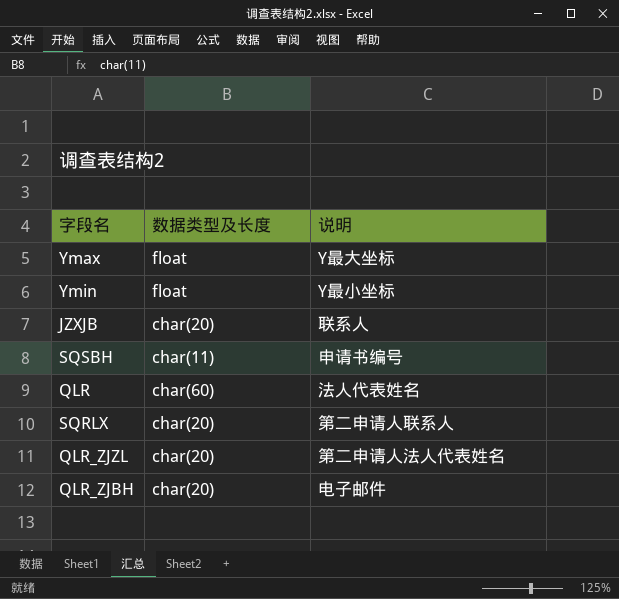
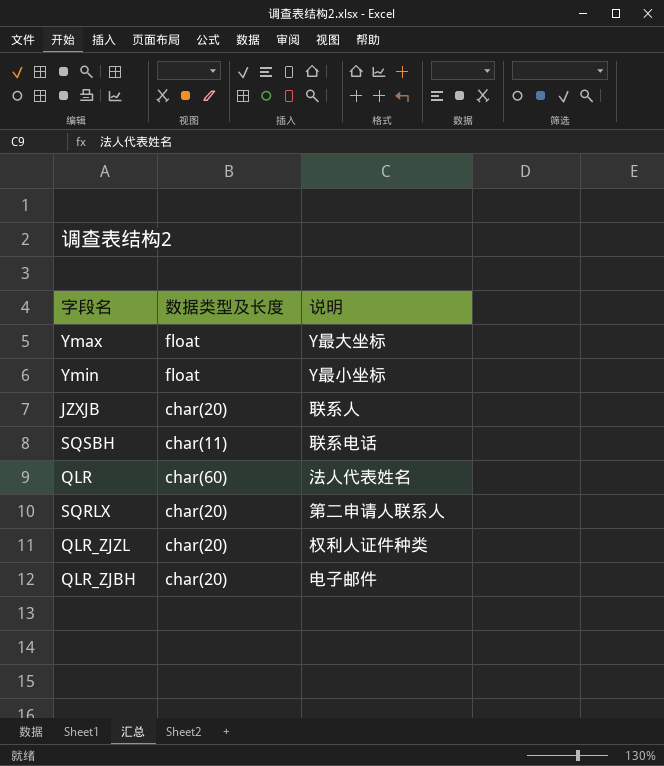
SQSBH | 说明: 申请书编号 -> 联系电话
QLR_ZJZL | 说明: 第二申请人法人代表姓名 -> 权利人证件种类

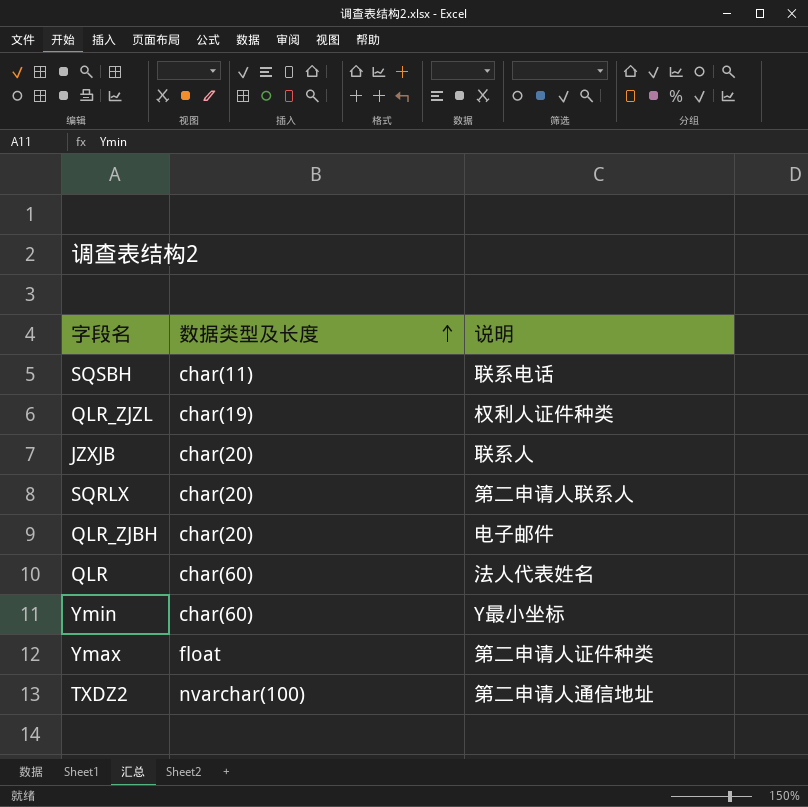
row order: none -> 数据类型及长度 ascending
QLR_ZJZL | 数据类型及长度: char(20) -> char(19)
Ymin | 数据类型及长度: float -> char(60)
Ymax | 说明: Y最大坐标 -> 第二申请人证件种类
row TXDZ2: none -> nvarchar(100) | 第二申请人通信地址

